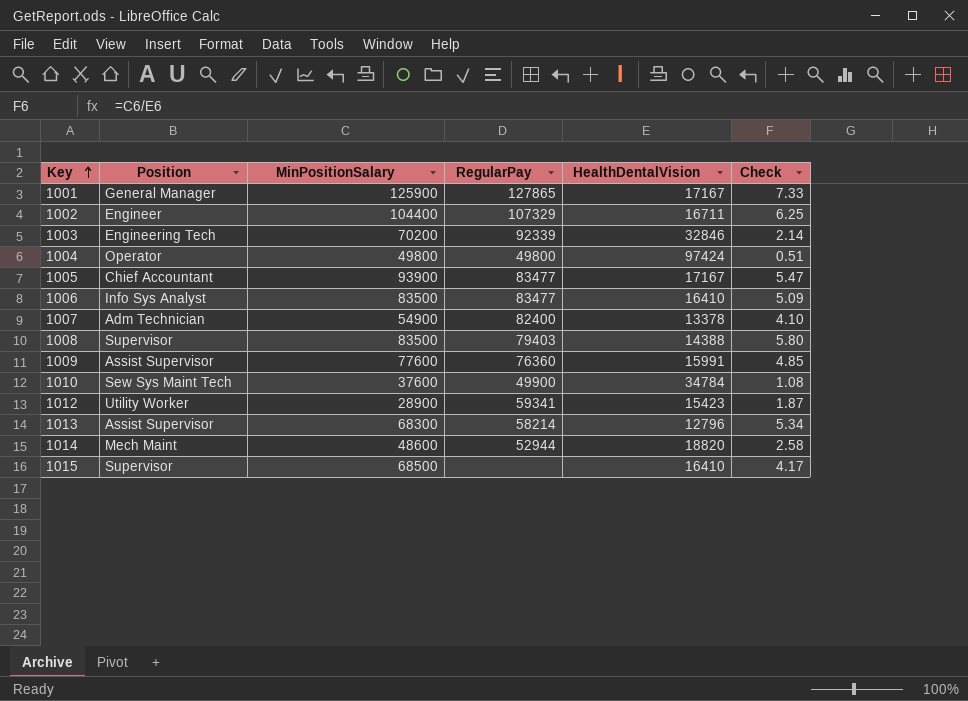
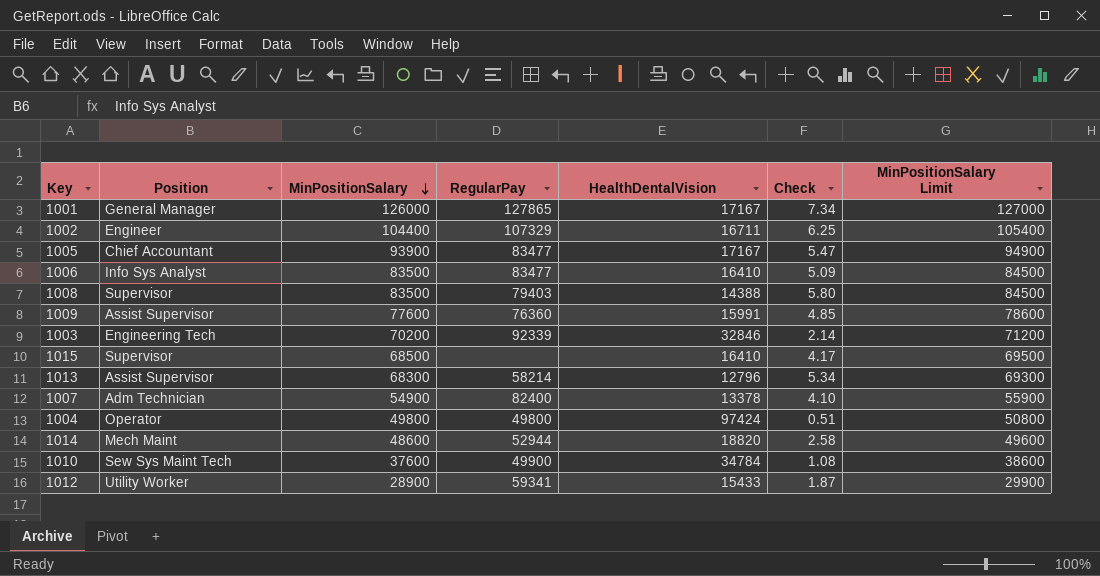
row order: Key ascending -> MinPositionSalary descending
column MinPositionSalary Limit | formula: none -> [MinPositionSalary] + 1000
1001 | MinPositionSalary: 125900 -> 126000
1001 | Check: 7.33 -> 7.34
1012 | HealthDentalVision: 15423 -> 15433

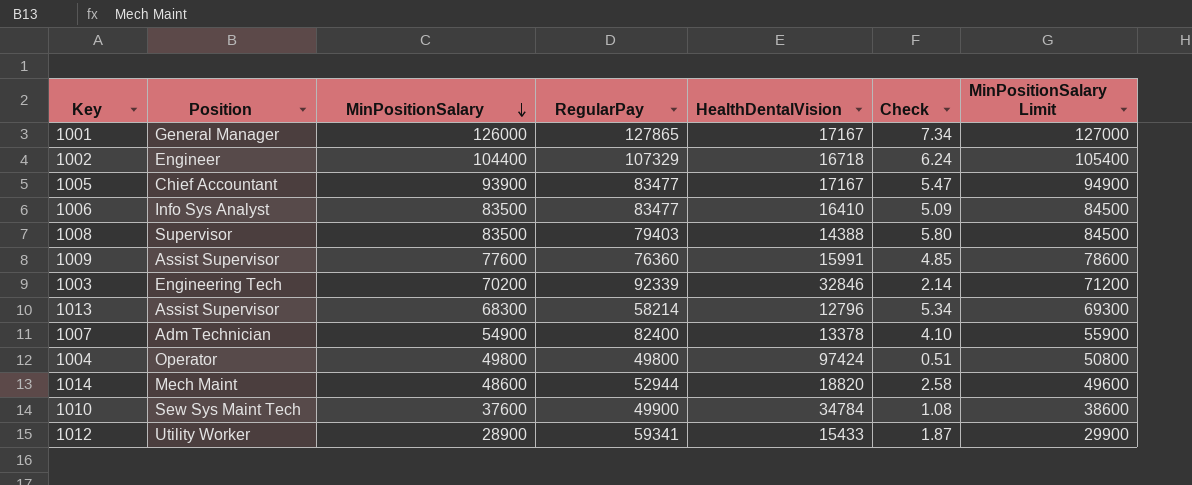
row 1015: Supervisor | 68500 | none | 16410 | 4.17 | 69500 -> none
1002 | HealthDentalVision: 16711 -> 16718
1002 | Check: 6.25 -> 6.24

